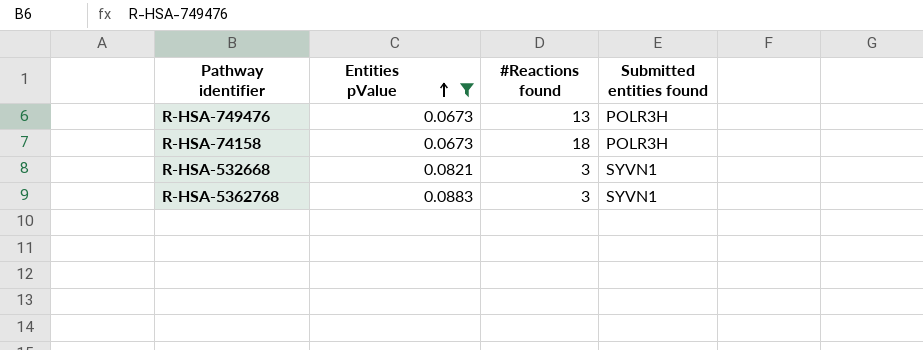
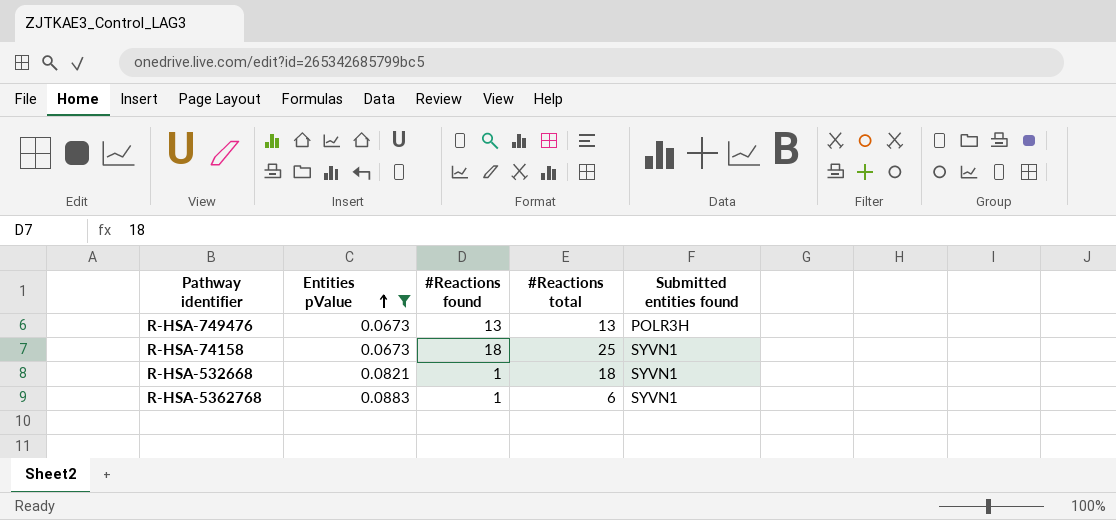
column #Reactions total | position: none -> 4
R-HSA-74158 | Submitted entities found: POLR3H -> SYVN1
R-HSA-532668 | #Reactions found: 3 -> 1
R-HSA-5362768 | #Reactions found: 3 -> 1

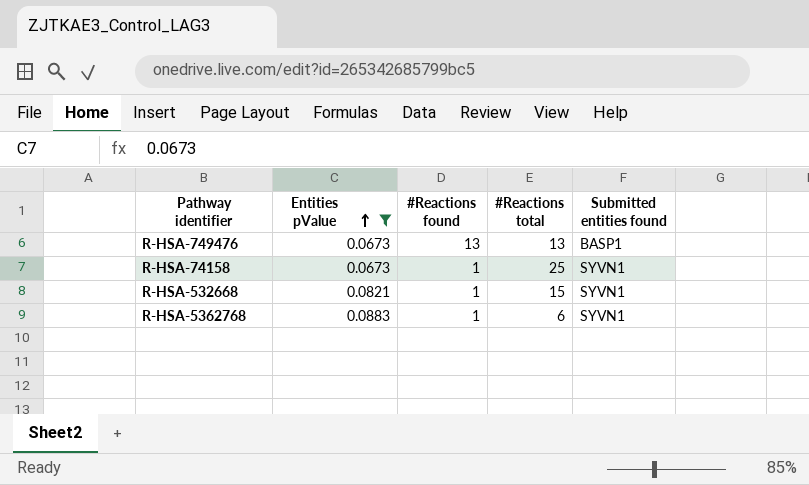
R-HSA-749476 | Submitted entities found: POLR3H -> BASP1
R-HSA-74158 | #Reactions found: 18 -> 1
R-HSA-532668 | #Reactions total: 18 -> 15

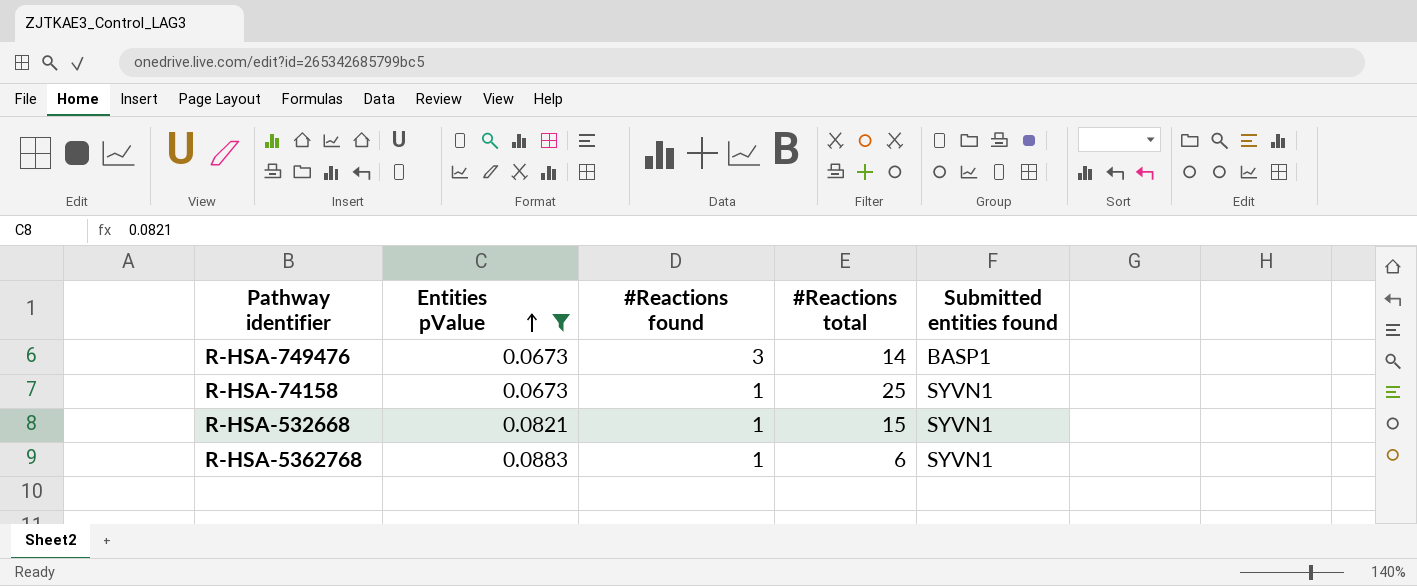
R-HSA-749476 | #Reactions found: 13 -> 3
R-HSA-749476 | #Reactions total: 13 -> 14

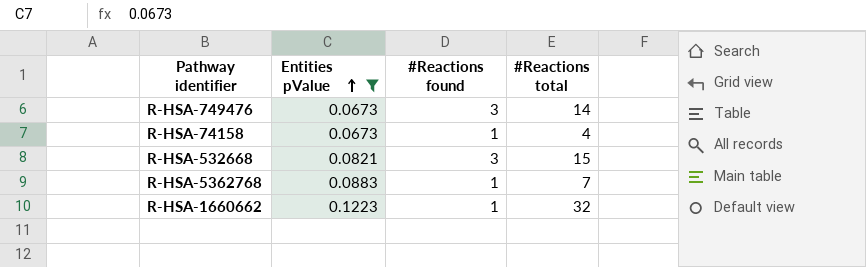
column Submitted entities found | position: 5 -> none
R-HSA-74158 | #Reactions total: 25 -> 4
R-HSA-532668 | #Reactions found: 1 -> 3
R-HSA-5362768 | #Reactions total: 6 -> 7
row R-HSA-1660662: none -> 0.1223 | 1 | 32

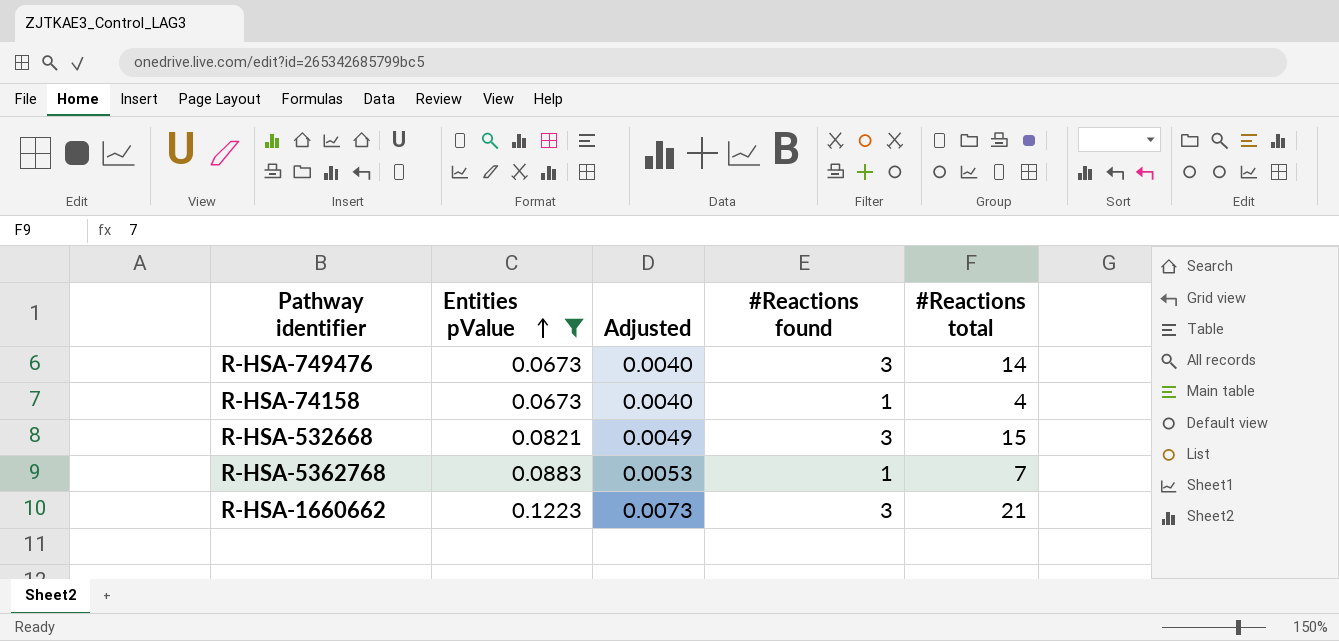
column Adjusted | formula: none -> [Entities pValue] * 0.06
R-HSA-1660662 | #Reactions found: 1 -> 3
R-HSA-1660662 | #Reactions total: 32 -> 21

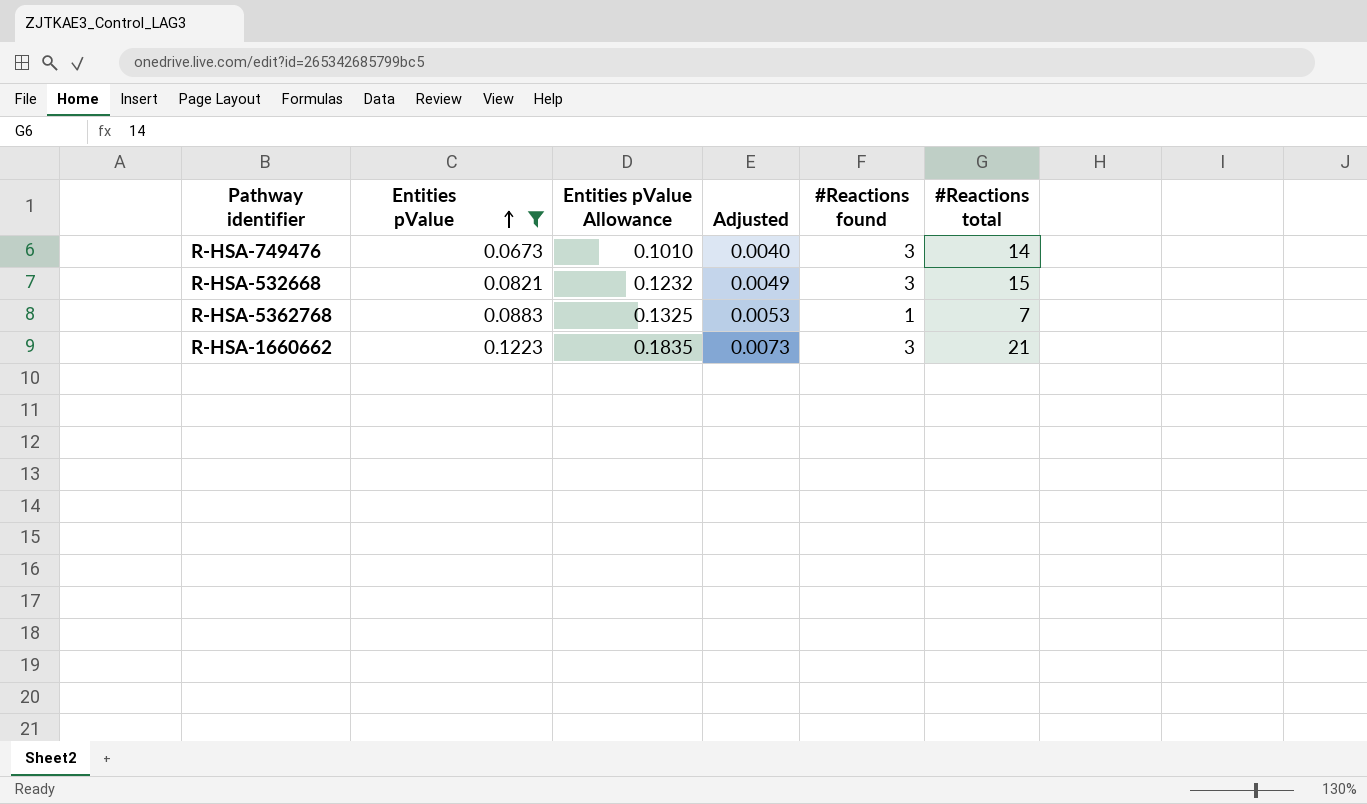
column Entities pValue Allowance | formula: none -> [Entities pValue] * 1.5
row R-HSA-74158: 0.0673 | 0.0040 | 1 | 4 -> none

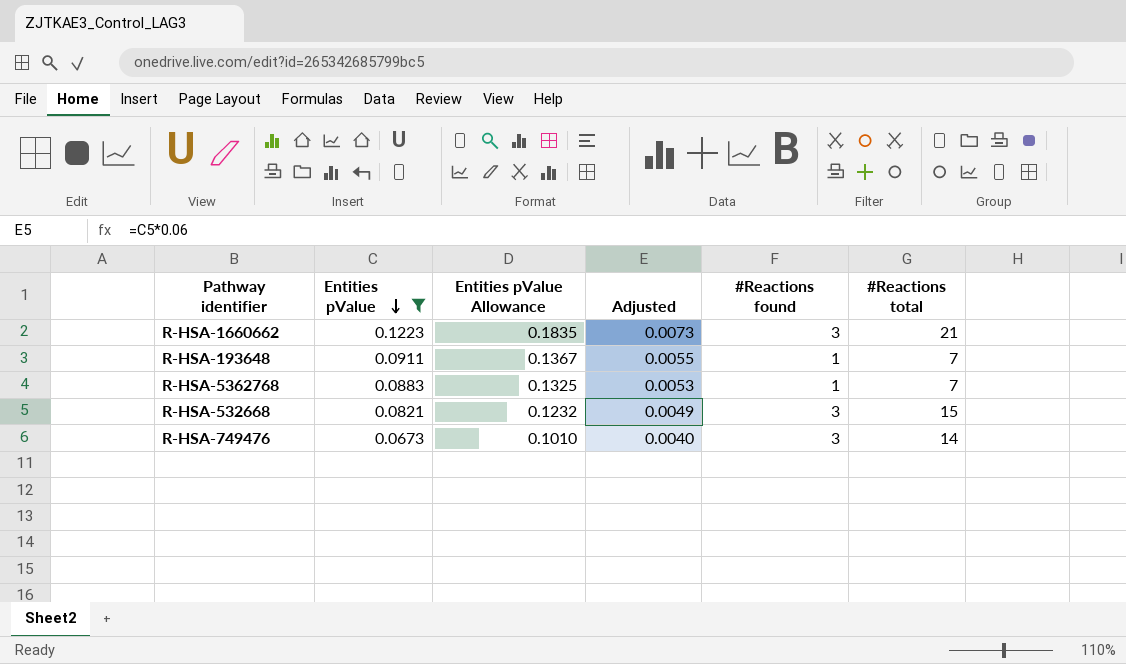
row order: Entities pValue ascending -> Entities pValue descending
row R-HSA-193648: none -> 0.0911 | 0.1367 | 0.0055 | 1 | 7

